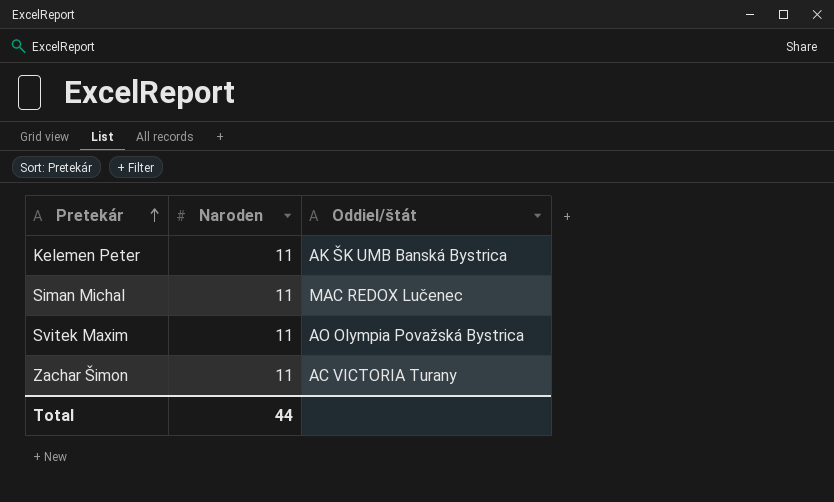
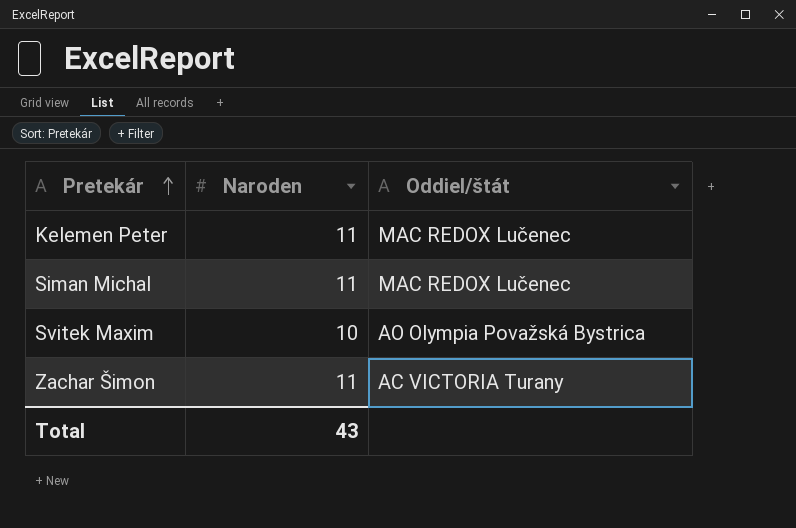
Kelemen Peter | Oddiel/štát: AK ŠK UMB Banská Bystrica -> MAC REDOX Lučenec
Svitek Maxim | Naroden: 11 -> 10
Total | Naroden: 44 -> 43

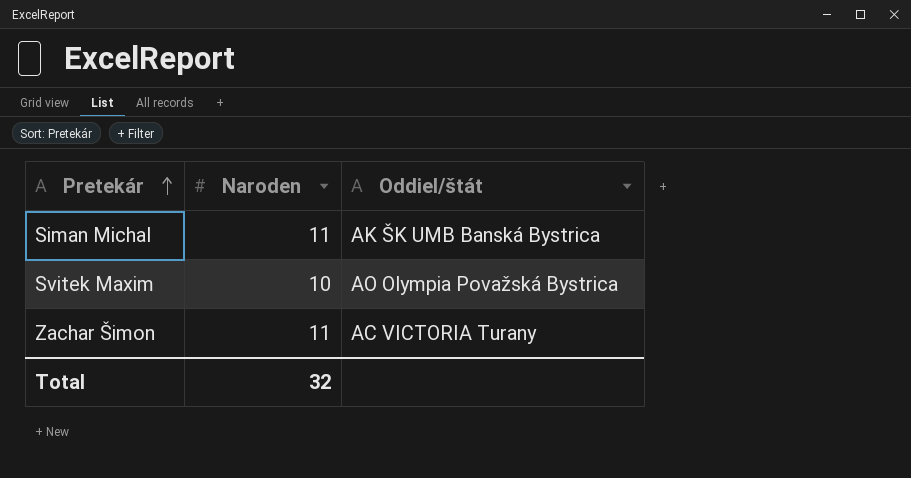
row Kelemen Peter: 11 | MAC REDOX Lučenec -> none
Siman Michal | Oddiel/štát: MAC REDOX Lučenec -> AK ŠK UMB Banská Bystrica
Total | Naroden: 43 -> 32

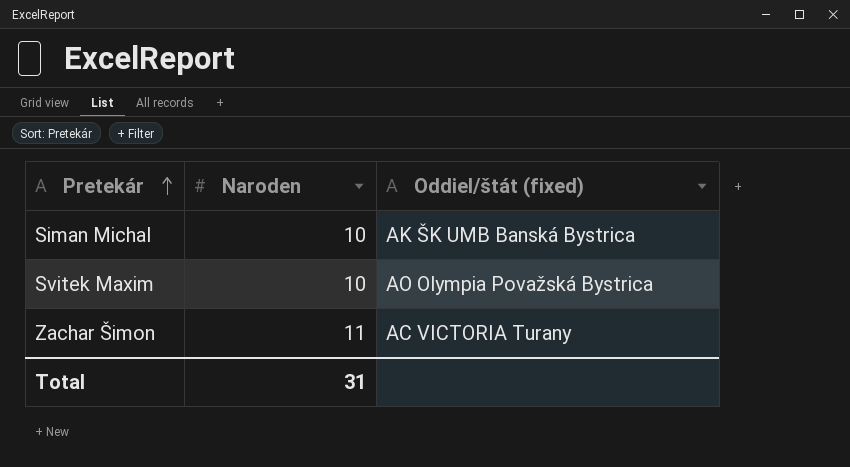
column name: Oddiel/štát -> Oddiel/štát (fixed)
Siman Michal | Naroden: 11 -> 10
Total | Naroden: 32 -> 31

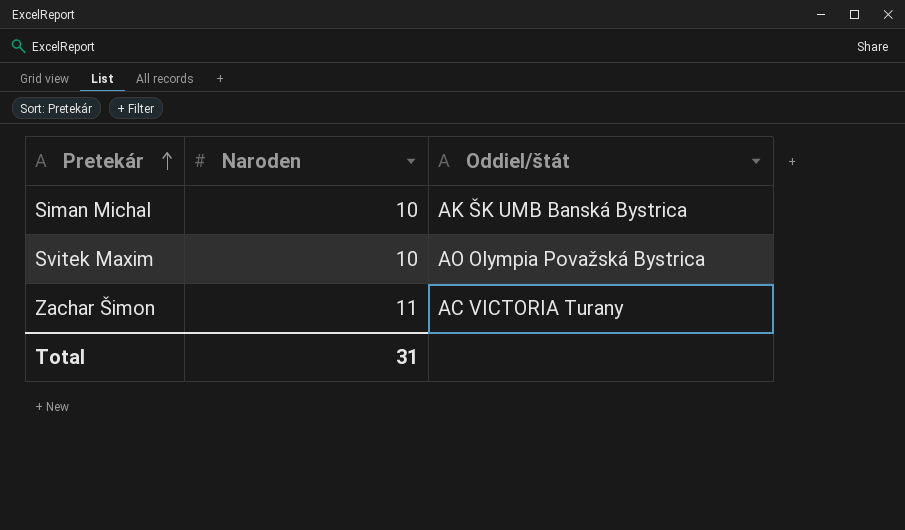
column name: Oddiel/štát (fixed) -> Oddiel/štát

